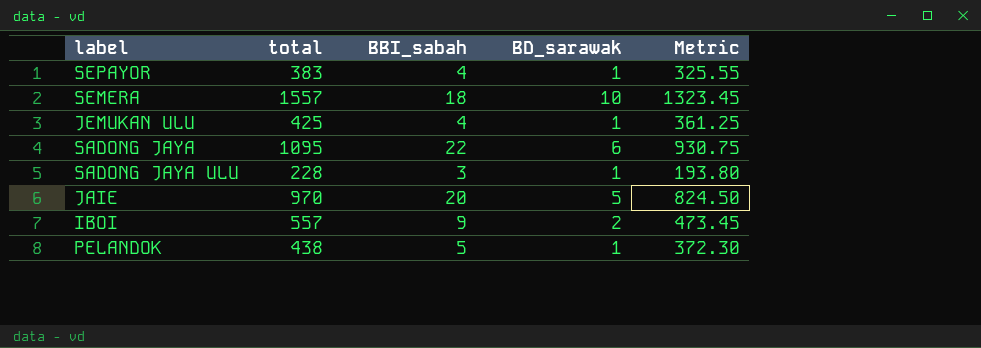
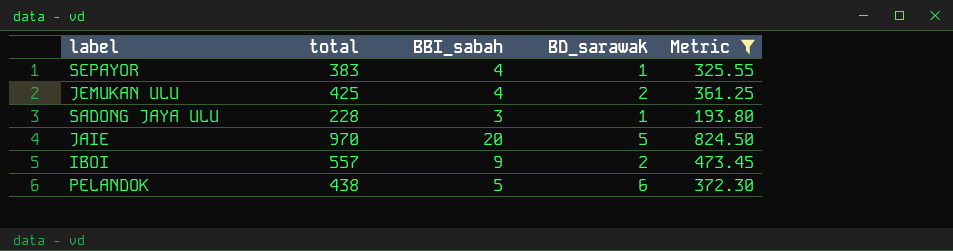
filter: none -> Metric <= 824.50
JEMUKAN ULU | BD_sarawak: 1 -> 2
PELANDOK | BD_sarawak: 1 -> 6

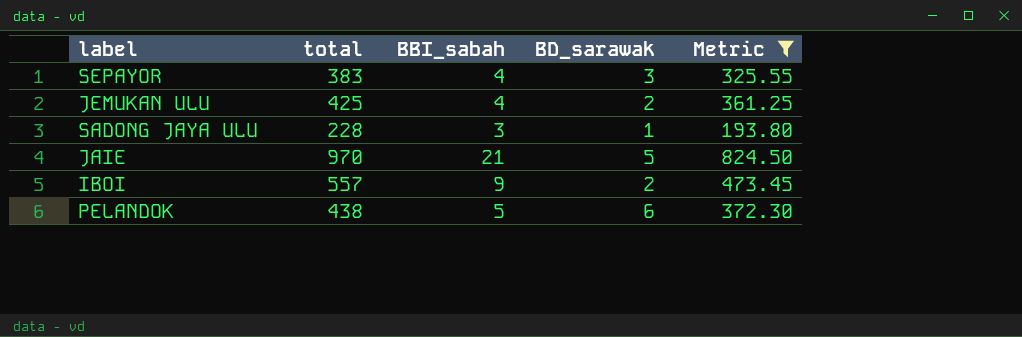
SEPAYOR | BD_sarawak: 1 -> 3
JAIE | BBI_sabah: 20 -> 21

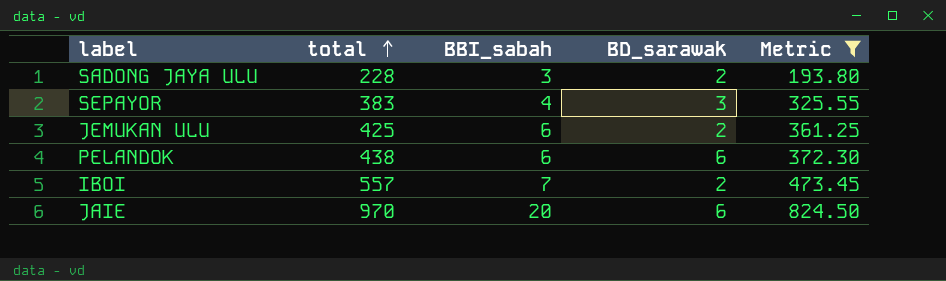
row order: none -> total ascending
SADONG JAYA ULU | BD_sarawak: 1 -> 2
JEMUKAN ULU | BBI_sabah: 4 -> 6
PELANDOK | BBI_sabah: 5 -> 6
IBOI | BBI_sabah: 9 -> 7
JAIE | BBI_sabah: 21 -> 20
JAIE | BD_sarawak: 5 -> 6

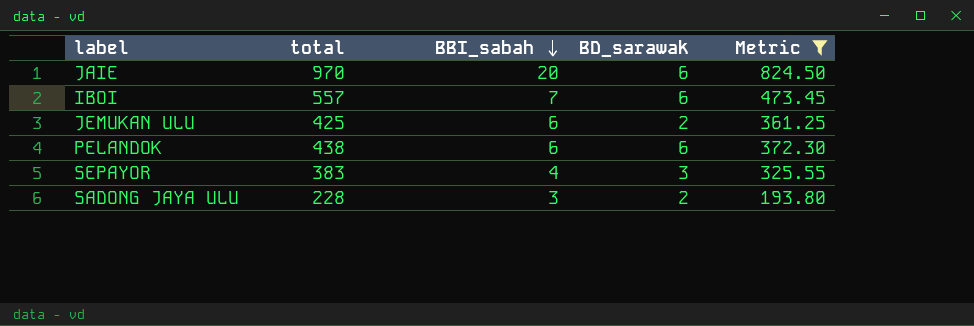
row order: total ascending -> BBI_sabah descending
IBOI | BD_sarawak: 2 -> 6

